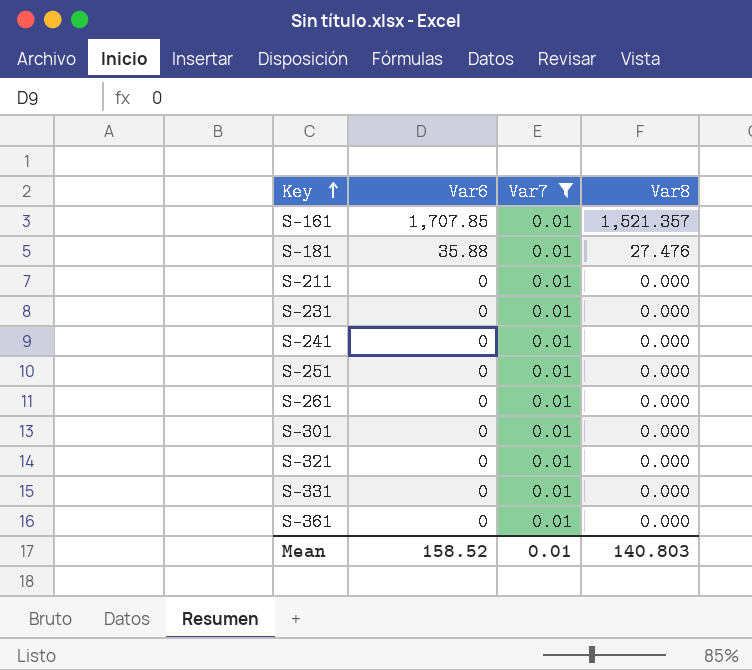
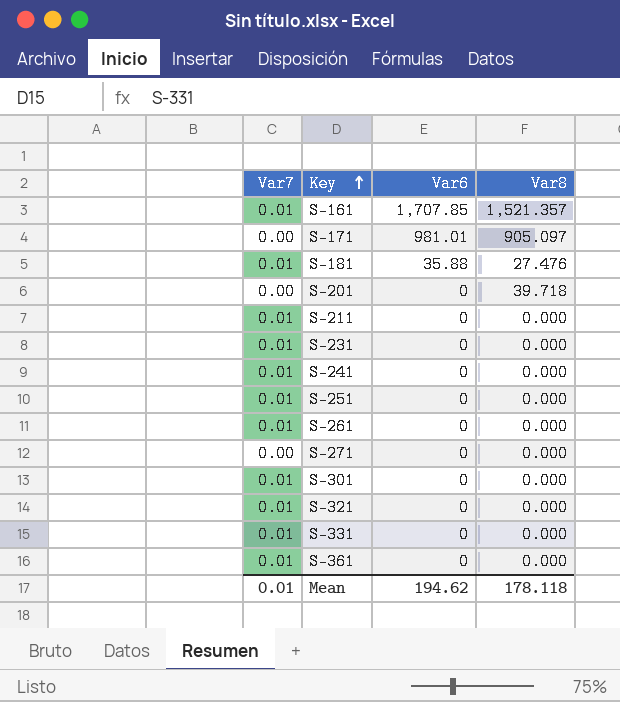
filter: Var7 = 0.01 -> none
column Var7 | position: 3 -> 1
Mean | Var6: 158.52 -> 194.62
Mean | Var8: 140.803 -> 178.118

